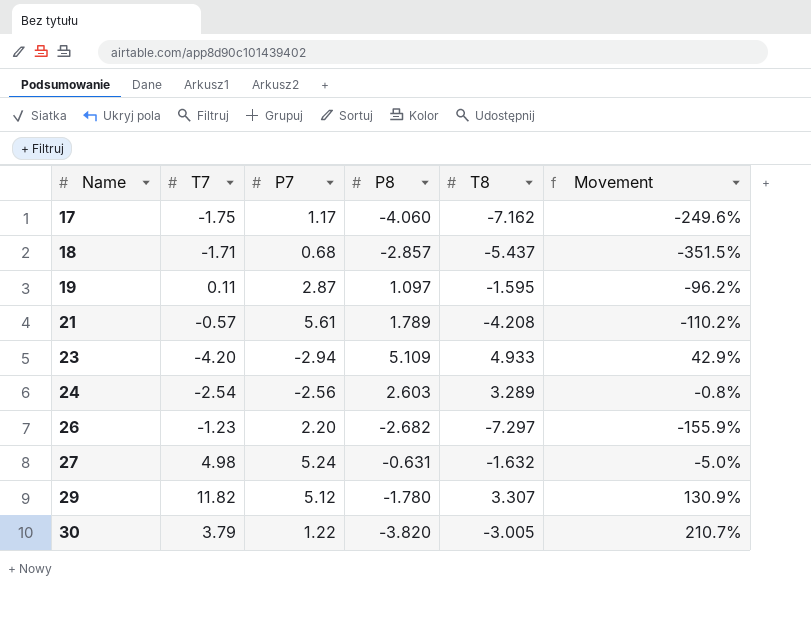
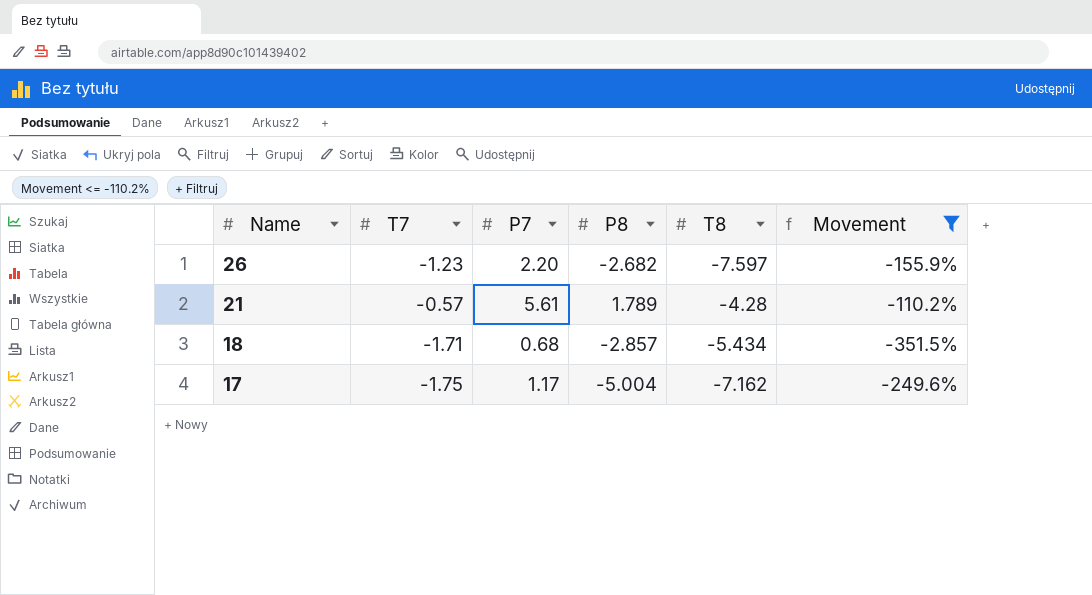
filter: none -> Movement <= -110.2%
row order: Name ascending -> Name descending
26 | T8: -7.297 -> -7.597
21 | T8: -4.208 -> -4.28
18 | T8: -5.437 -> -5.434
17 | P8: -4.060 -> -5.004

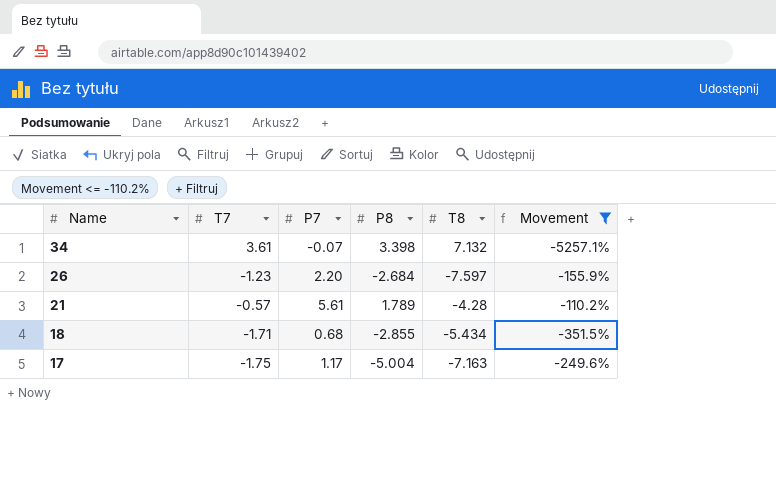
row 34: none -> 3.61 | -0.07 | 3.398 | 7.132 | -5257.1%
26 | P8: -2.682 -> -2.684
18 | P8: -2.857 -> -2.855
17 | T8: -7.162 -> -7.163

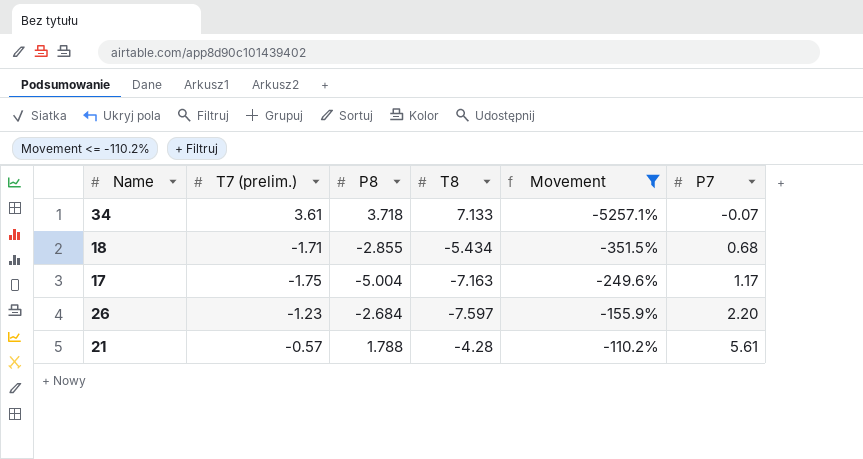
row order: Name descending -> Movement ascending
column name: T7 -> T7 (prelim.)
column P7 | position: 3 -> 6
34 | P8: 3.398 -> 3.718
34 | T8: 7.132 -> 7.133
21 | P8: 1.789 -> 1.788

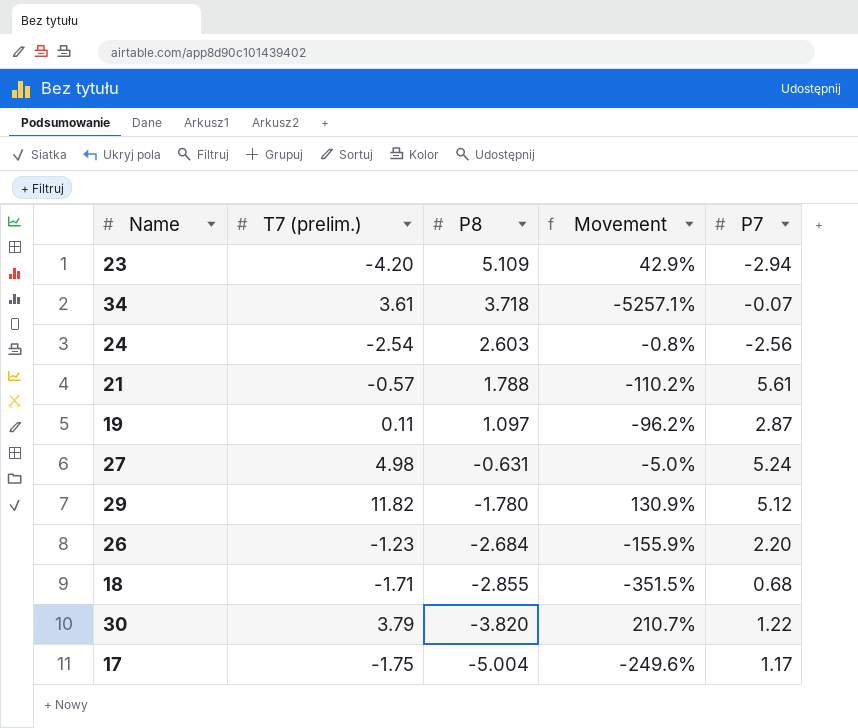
filter: Movement <= -110.2% -> none
row order: Movement ascending -> P8 descending
column T8 | position: 4 -> none

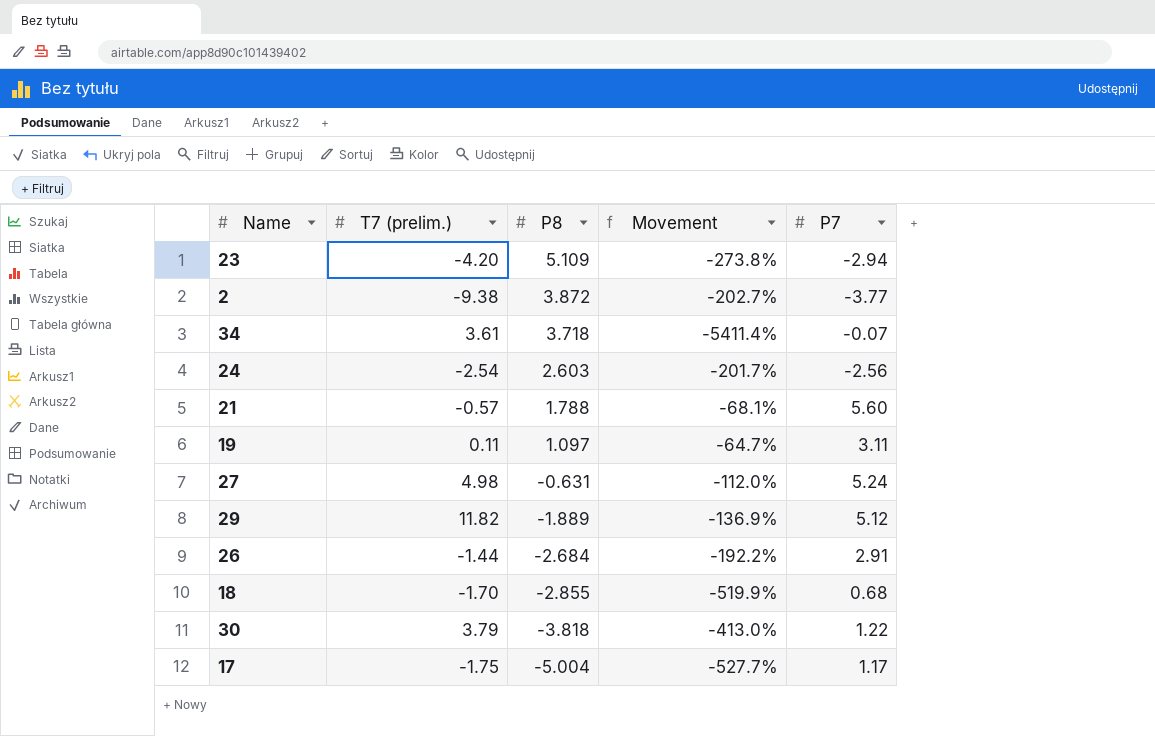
column Movement | formula: ([T7 (prelim.)] - [P7]) / [P7] -> ([P8] - [P7]) / [P7]
row 2: none -> -9.38 | 3.872 | -202.7% | -3.77
21 | P7: 5.61 -> 5.60
19 | P7: 2.87 -> 3.11
29 | P8: -1.780 -> -1.889
26 | T7 (prelim.): -1.23 -> -1.44
26 | P7: 2.20 -> 2.91
18 | T7 (prelim.): -1.71 -> -1.70
30 | P8: -3.820 -> -3.818

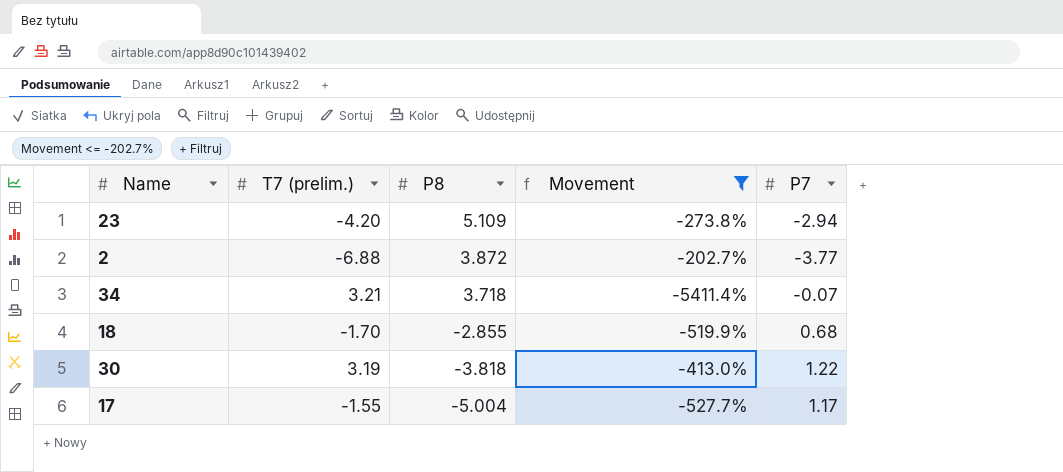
filter: none -> Movement <= -202.7%
2 | T7 (prelim.): -9.38 -> -6.88
34 | T7 (prelim.): 3.61 -> 3.21
30 | T7 (prelim.): 3.79 -> 3.19
17 | T7 (prelim.): -1.75 -> -1.55

